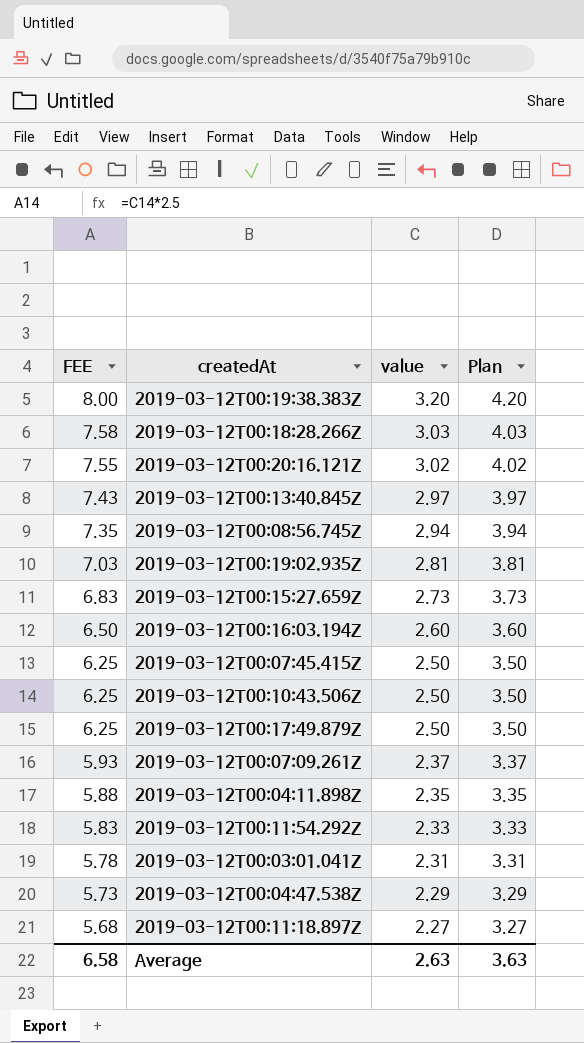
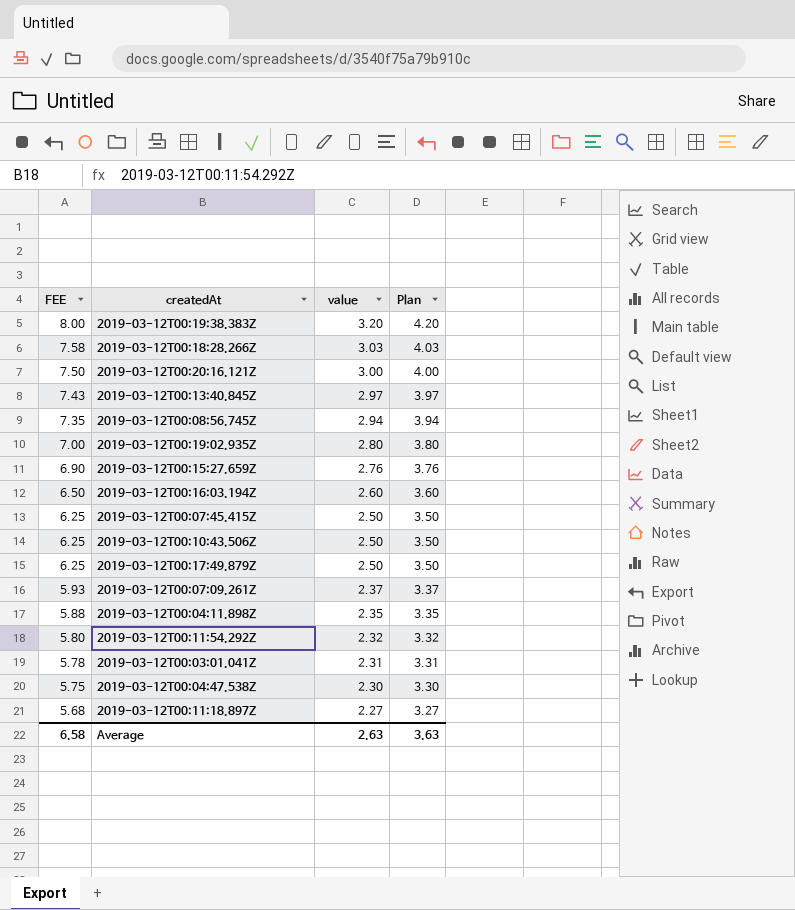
2019-03-12T00:20:16.121Z | FEE: 7.55 -> 7.50
2019-03-12T00:20:16.121Z | value: 3.02 -> 3.00
2019-03-12T00:20:16.121Z | Plan: 4.02 -> 4.00
2019-03-12T00:19:02.935Z | FEE: 7.03 -> 7.00
2019-03-12T00:19:02.935Z | value: 2.81 -> 2.80
2019-03-12T00:19:02.935Z | Plan: 3.81 -> 3.80
2019-03-12T00:15:27.659Z | FEE: 6.83 -> 6.90
2019-03-12T00:15:27.659Z | value: 2.73 -> 2.76
2019-03-12T00:15:27.659Z | Plan: 3.73 -> 3.76
2019-03-12T00:11:54.292Z | FEE: 5.83 -> 5.80
2019-03-12T00:11:54.292Z | value: 2.33 -> 2.32
2019-03-12T00:11:54.292Z | Plan: 3.33 -> 3.32
2019-03-12T00:04:47.538Z | FEE: 5.73 -> 5.75
2019-03-12T00:04:47.538Z | value: 2.29 -> 2.30
2019-03-12T00:04:47.538Z | Plan: 3.29 -> 3.30

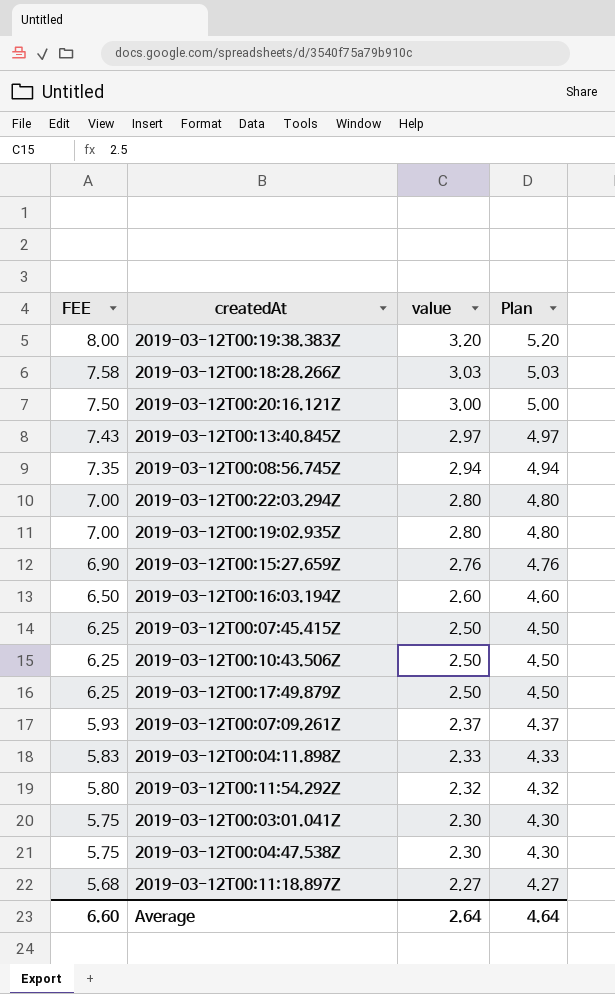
column Plan | formula: [value] + 1 -> [value] + 2
row 2019-03-12T00:22:03.294Z: none -> 7.00 | 2.80 | 4.80
2019-03-12T00:04:11.898Z | FEE: 5.88 -> 5.83
2019-03-12T00:04:11.898Z | value: 2.35 -> 2.33
2019-03-12T00:03:01.041Z | FEE: 5.78 -> 5.75
2019-03-12T00:03:01.041Z | value: 2.31 -> 2.30
Average | FEE: 6.58 -> 6.60
Average | value: 2.63 -> 2.64
Average | Plan: 3.63 -> 4.64

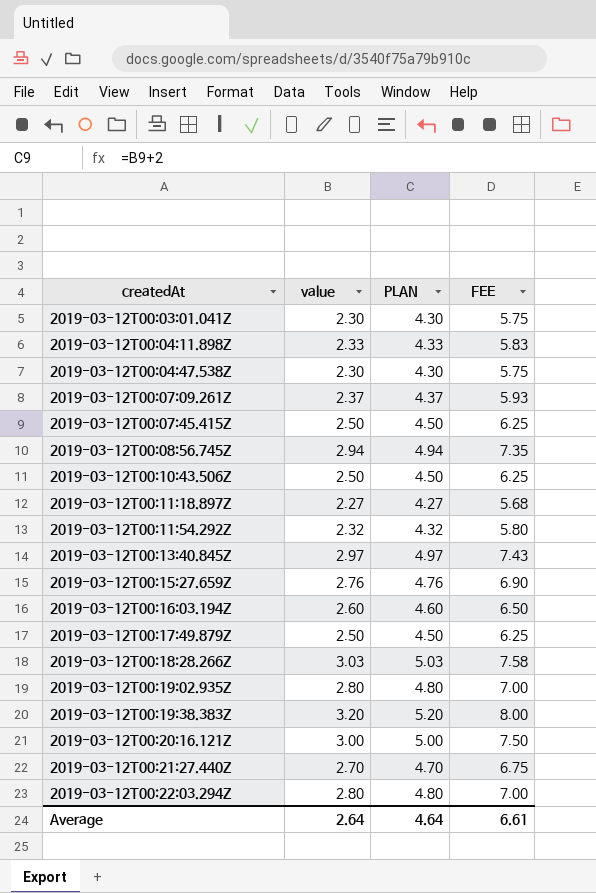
row order: FEE descending -> createdAt ascending
column name: Plan -> PLAN
column FEE | position: 1 -> 4
row 2019-03-12T00:21:27.440Z: none -> 2.70 | 4.70 | 6.75
Average | FEE: 6.60 -> 6.61

